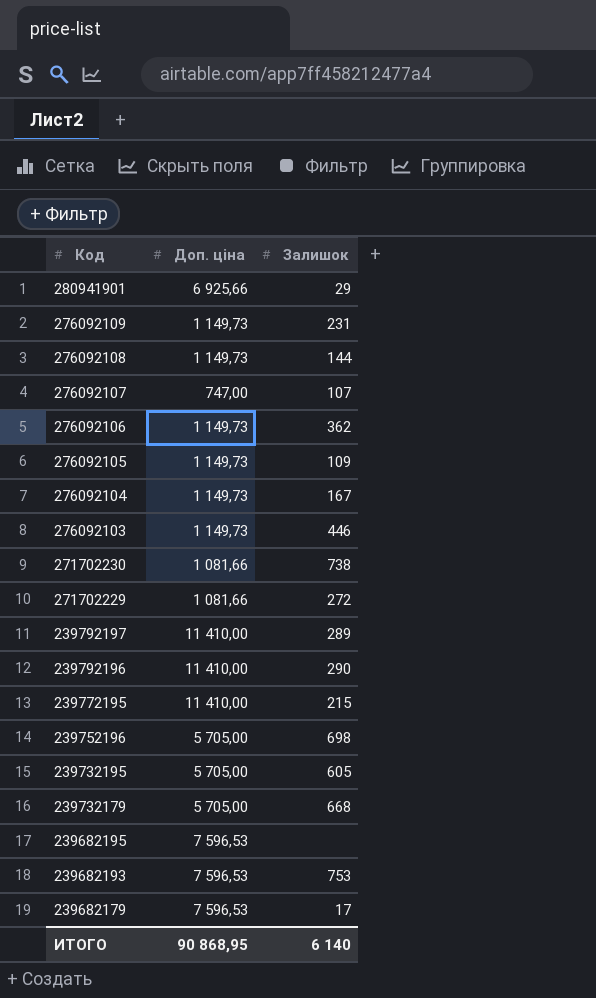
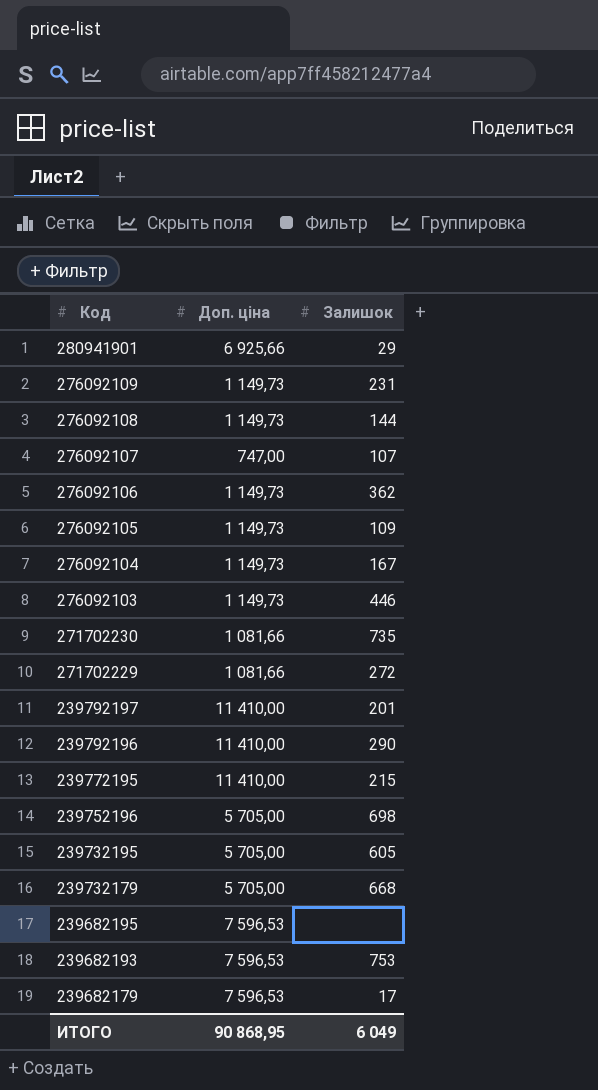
271702230 | Залишок: 738 -> 735
239792197 | Залишок: 289 -> 201
ИТОГО | Залишок: 6 140 -> 6 049

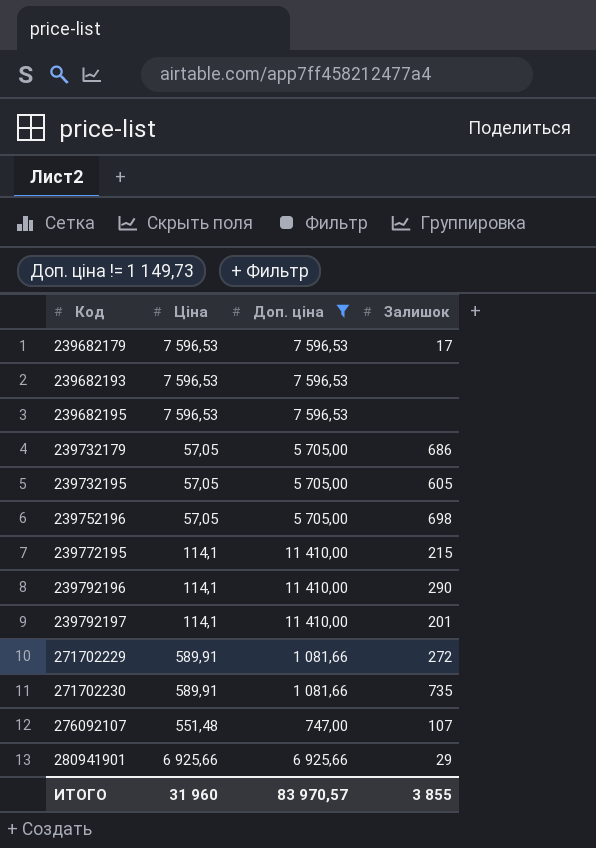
filter: none -> Доп. ціна != 1 149,73
row order: Код descending -> Код ascending
column Ціна | position: none -> 2
239682193 | Залишок: 753 -> none
239732179 | Залишок: 668 -> 686
ИТОГО | Доп. ціна: 90 868,95 -> 83 970,57
ИТОГО | Залишок: 6 049 -> 3 855

